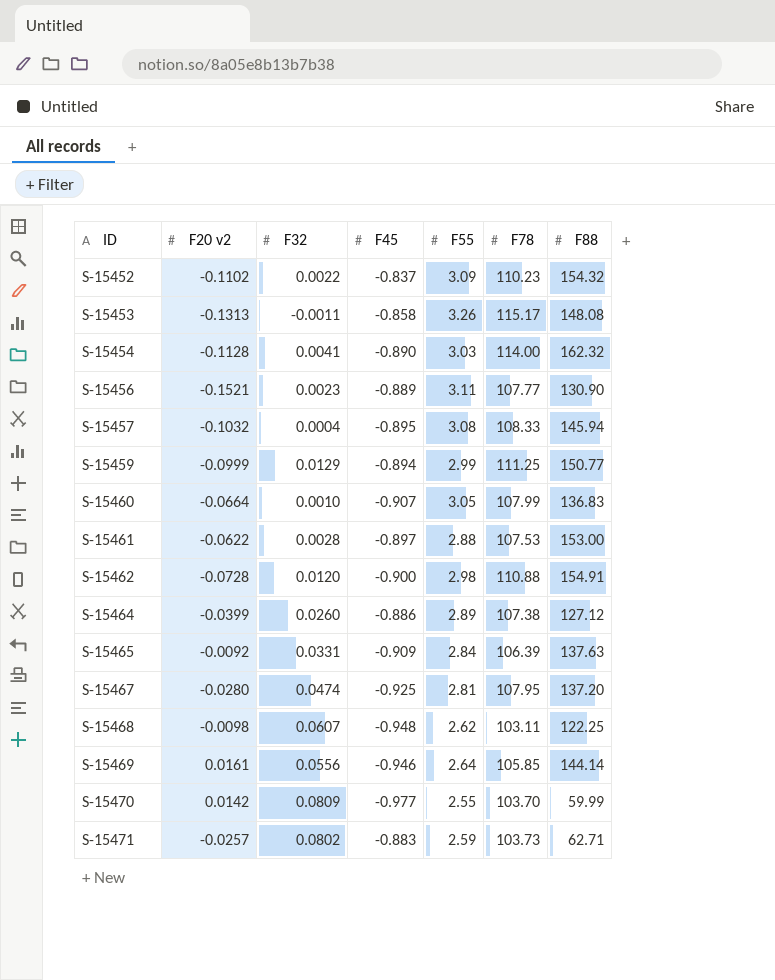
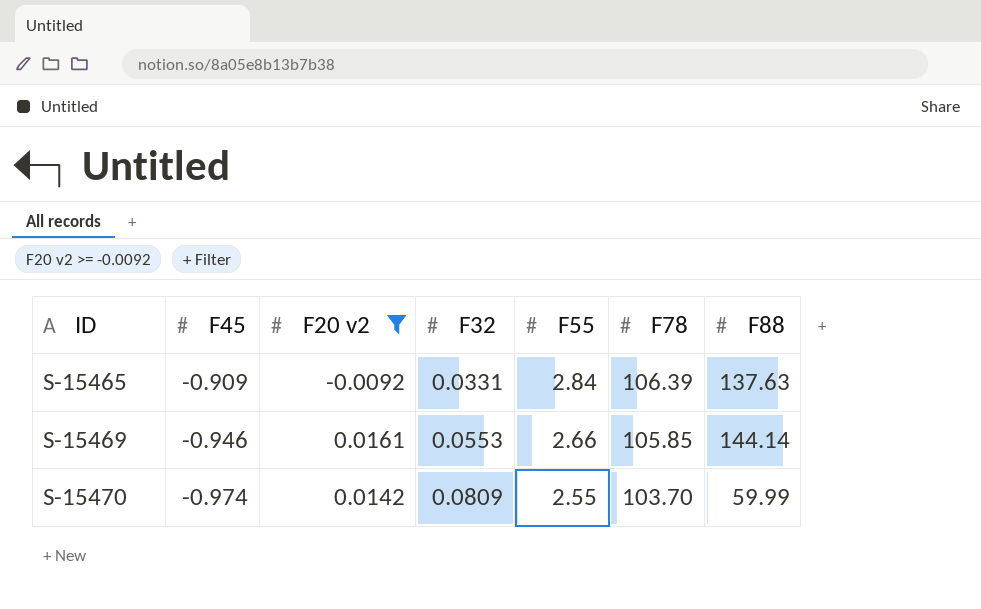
filter: none -> F20 v2 >= -0.0092
column F45 | position: 4 -> 2
S-15469 | F32: 0.0556 -> 0.0553
S-15469 | F55: 2.64 -> 2.66
S-15470 | F45: -0.977 -> -0.974

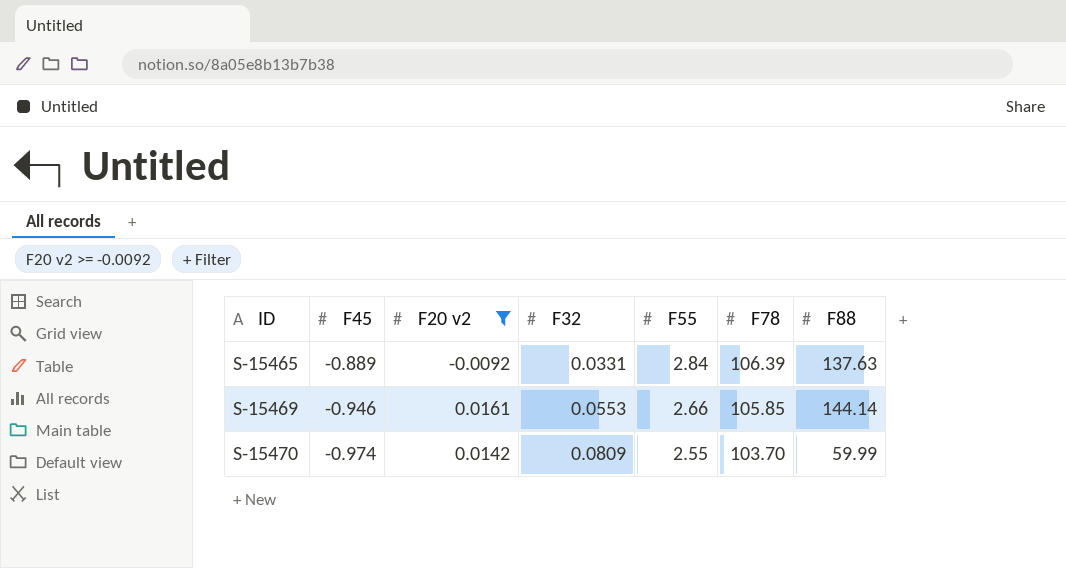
S-15465 | F45: -0.909 -> -0.889

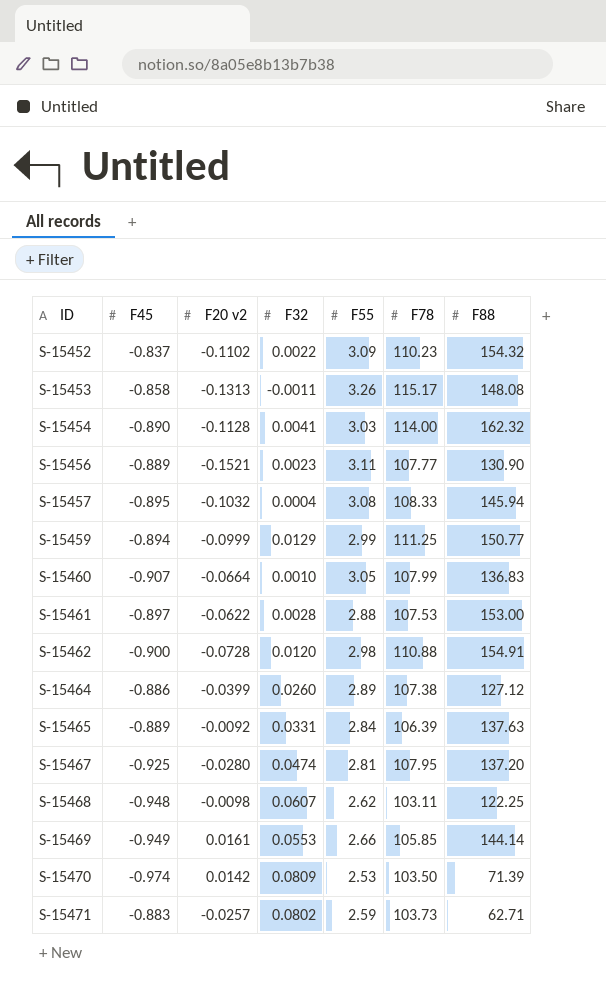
filter: F20 v2 >= -0.0092 -> none
S-15469 | F45: -0.946 -> -0.949
S-15470 | F55: 2.55 -> 2.53
S-15470 | F78: 103.70 -> 103.50
S-15470 | F88: 59.99 -> 71.39

